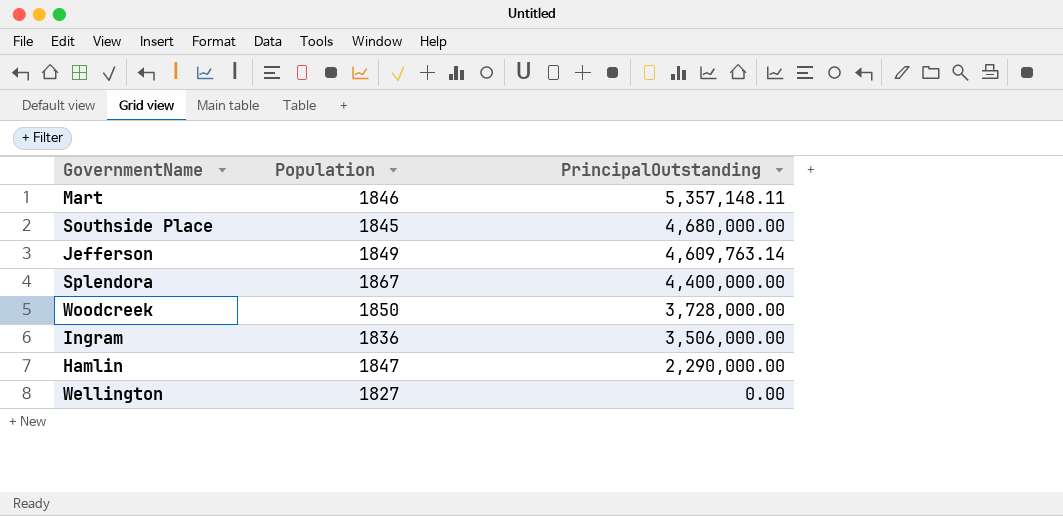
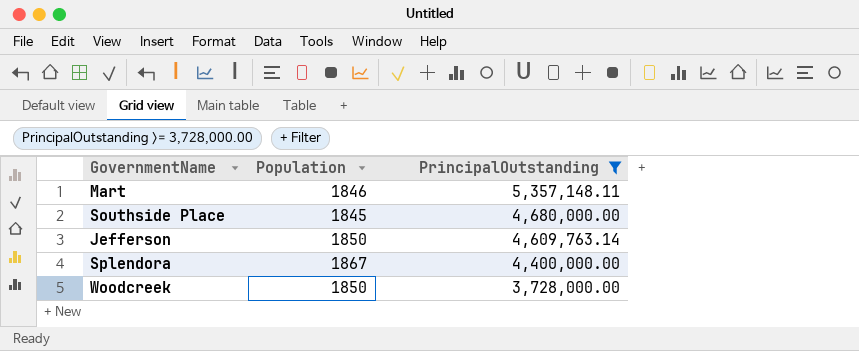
filter: none -> PrincipalOutstanding >= 3,728,000.00
Jefferson | Population: 1849 -> 1850

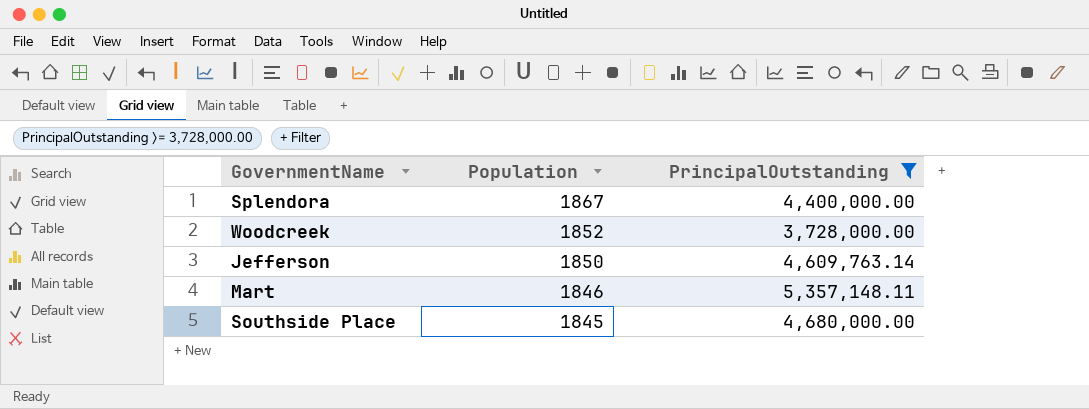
row order: PrincipalOutstanding descending -> Population descending
Woodcreek | Population: 1850 -> 1852

